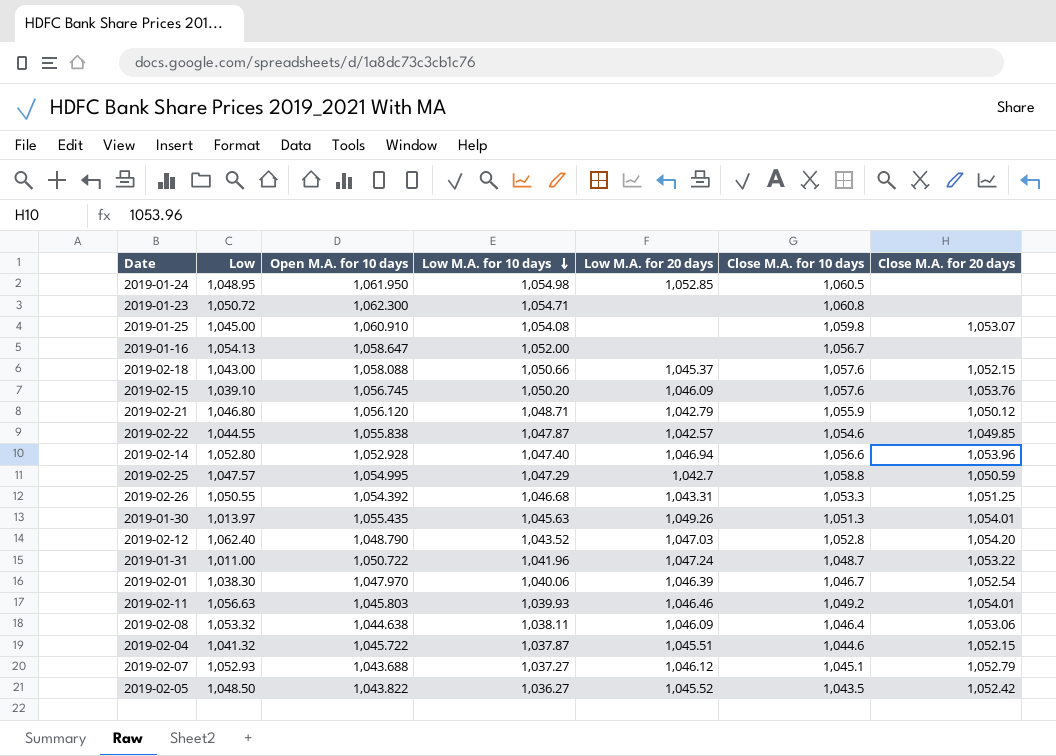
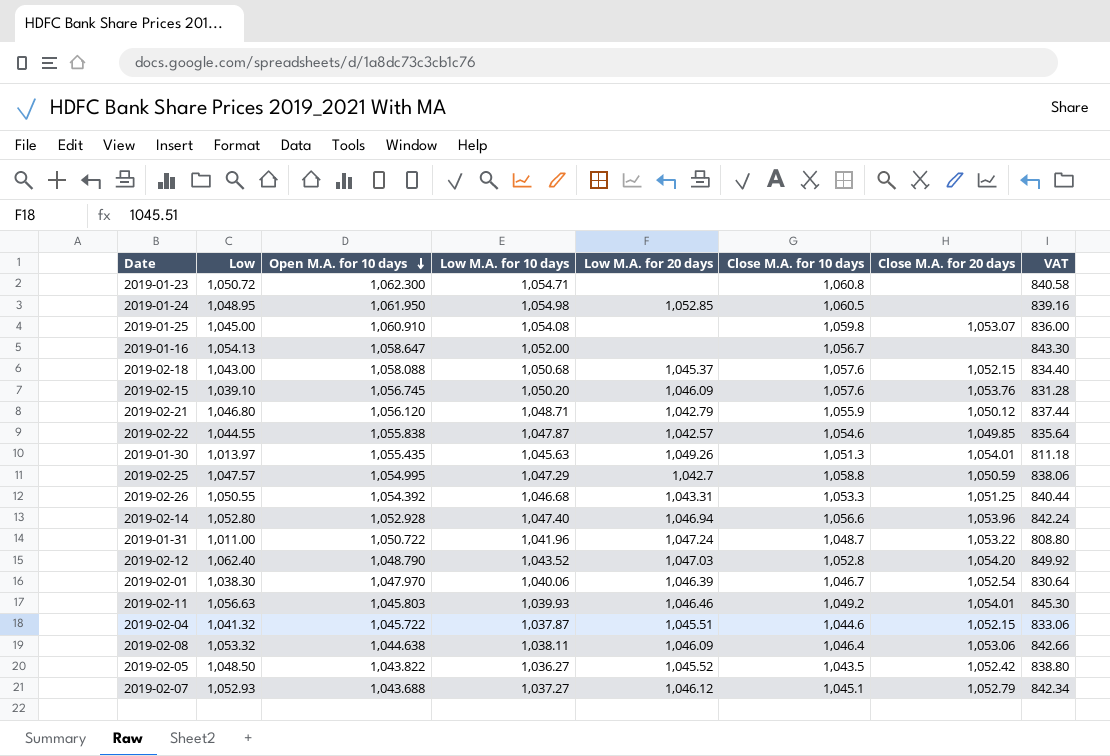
row order: Low M.A. for 10 days descending -> Open M.A. for 10 days descending
column VAT | formula: none -> [Low] * 0.8
2019-02-18 | Low M.A. for 10 days: 1,050.66 -> 1,050.68

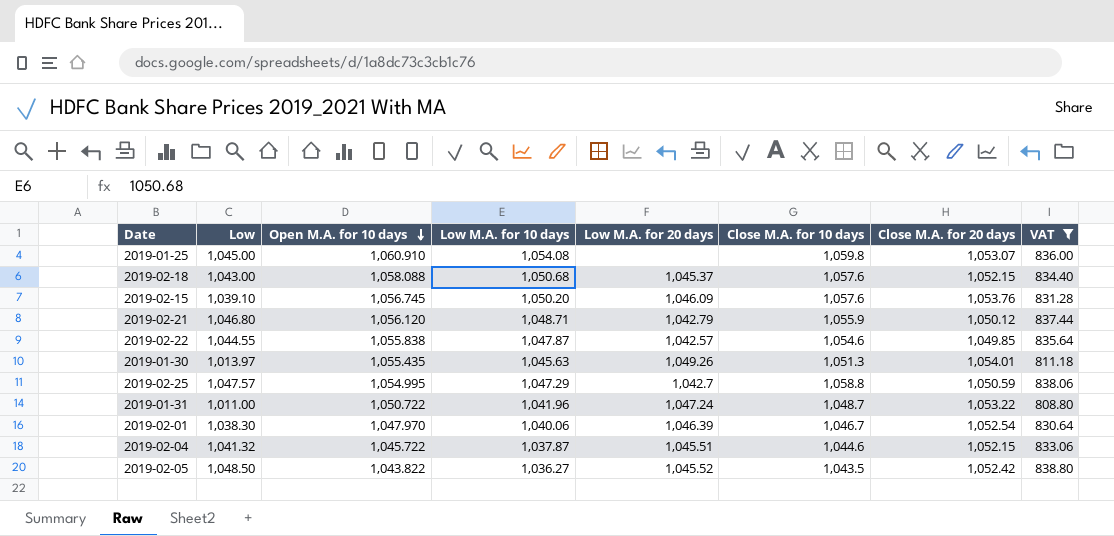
filter: none -> VAT <= 838.80

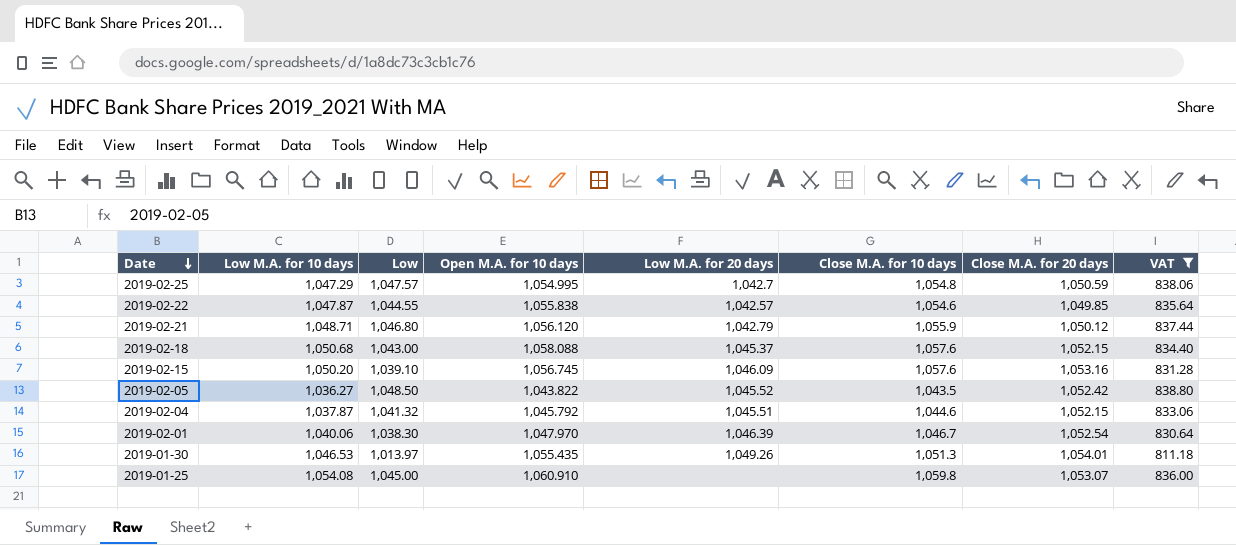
row order: Open M.A. for 10 days descending -> Date descending
column Low M.A. for 10 days | position: 4 -> 2
row 2019-01-31: 1,011.00 | 1,050.722 | 1,041.96 | 1,047.24 | 1,048.7 | 1,053.22 | 808.80 -> none
2019-02-25 | Close M.A. for 10 days: 1,058.8 -> 1,054.8
2019-02-15 | Close M.A. for 20 days: 1,053.76 -> 1,053.16
2019-02-04 | Open M.A. for 10 days: 1,045.722 -> 1,045.792
2019-01-30 | Low M.A. for 10 days: 1,045.63 -> 1,046.53

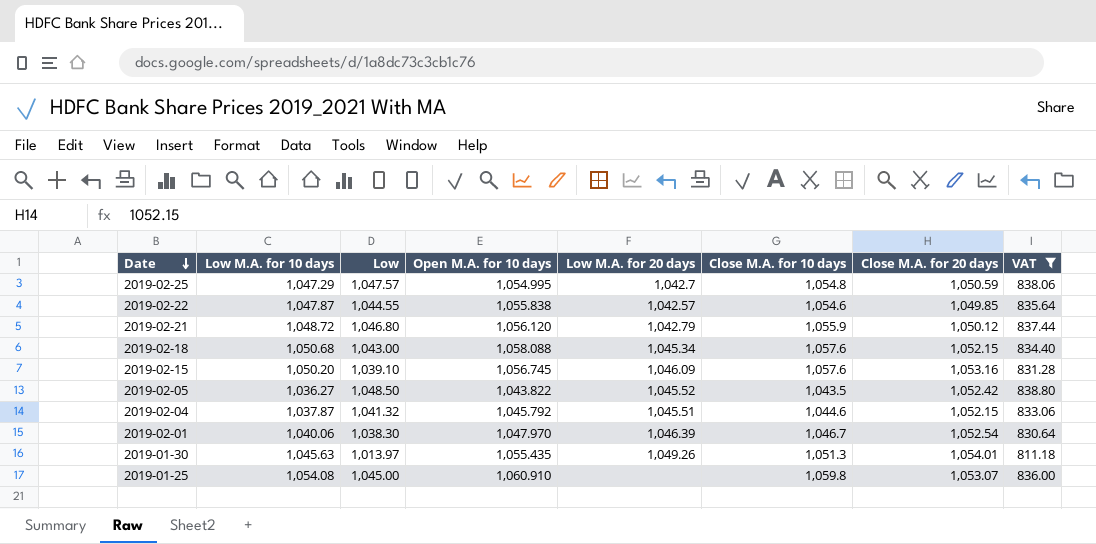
2019-02-21 | Low M.A. for 10 days: 1,048.71 -> 1,048.72
2019-02-18 | Low M.A. for 20 days: 1,045.37 -> 1,045.34
2019-01-30 | Low M.A. for 10 days: 1,046.53 -> 1,045.63

